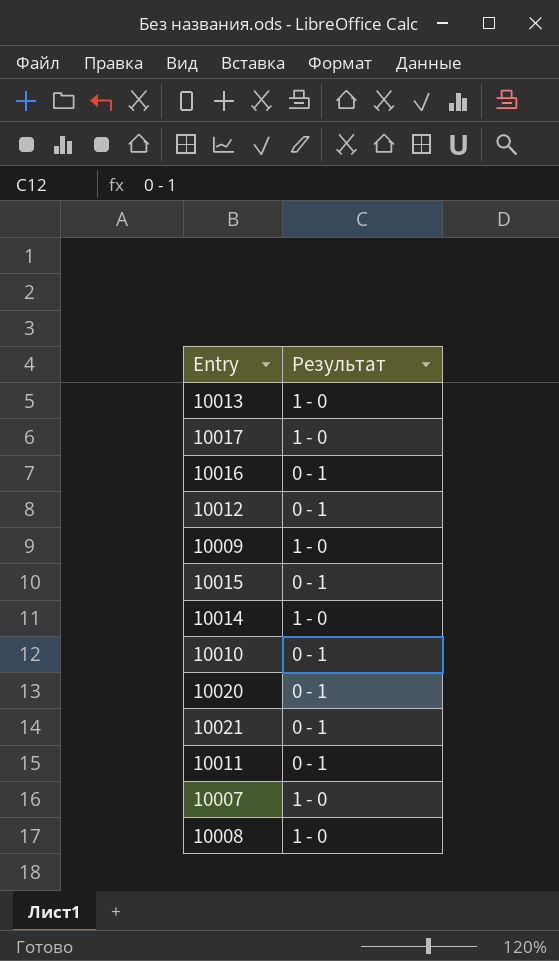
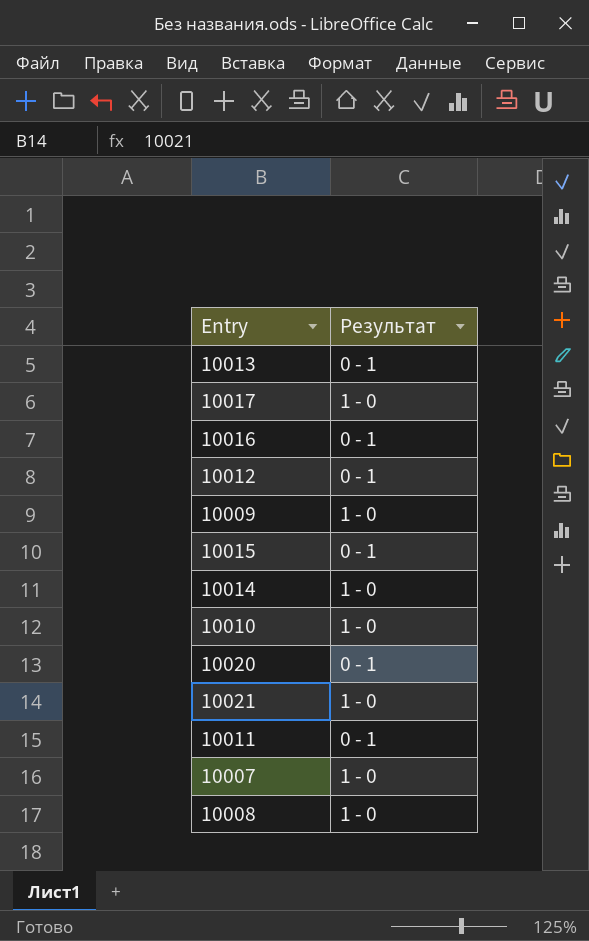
10013 | Результат: 1 - 0 -> 0 - 1
10010 | Результат: 0 - 1 -> 1 - 0
10021 | Результат: 0 - 1 -> 1 - 0

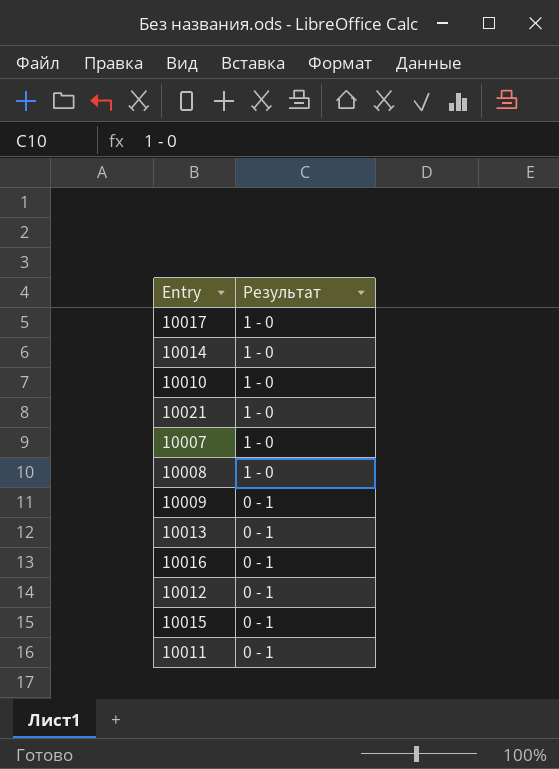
row order: none -> Результат descending
row 10020: 0 - 1 -> none
10009 | Результат: 1 - 0 -> 0 - 1

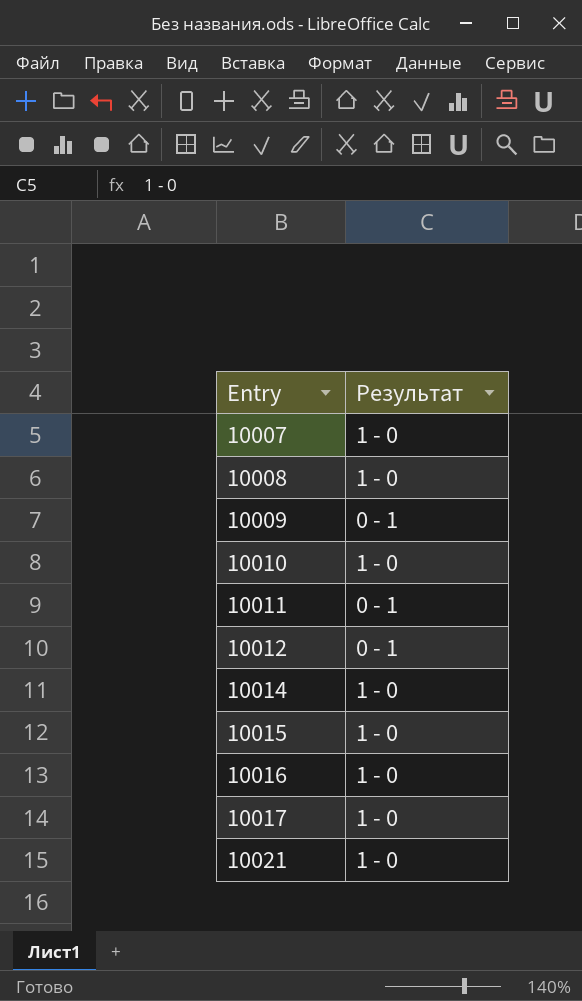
row order: Результат descending -> Entry ascending
row 10013: 0 - 1 -> none
10015 | Результат: 0 - 1 -> 1 - 0
10016 | Результат: 0 - 1 -> 1 - 0

